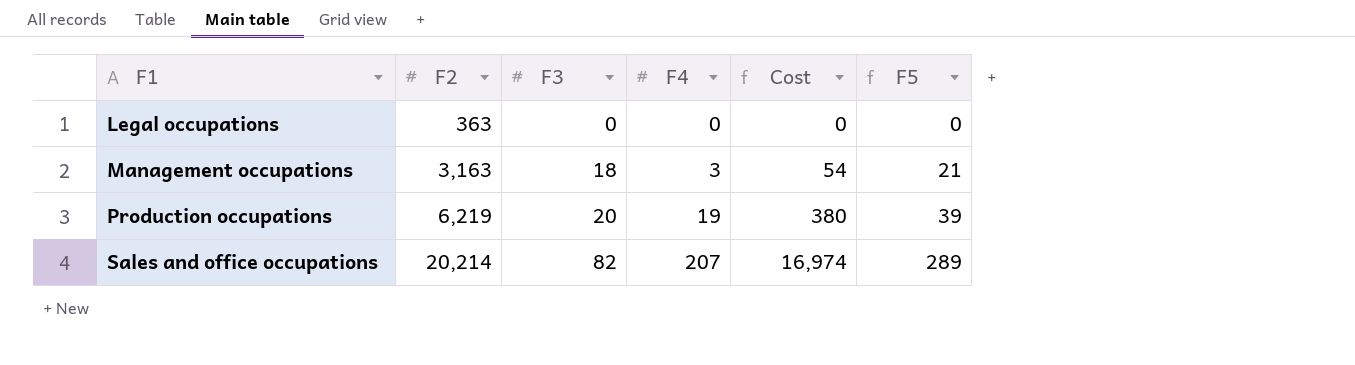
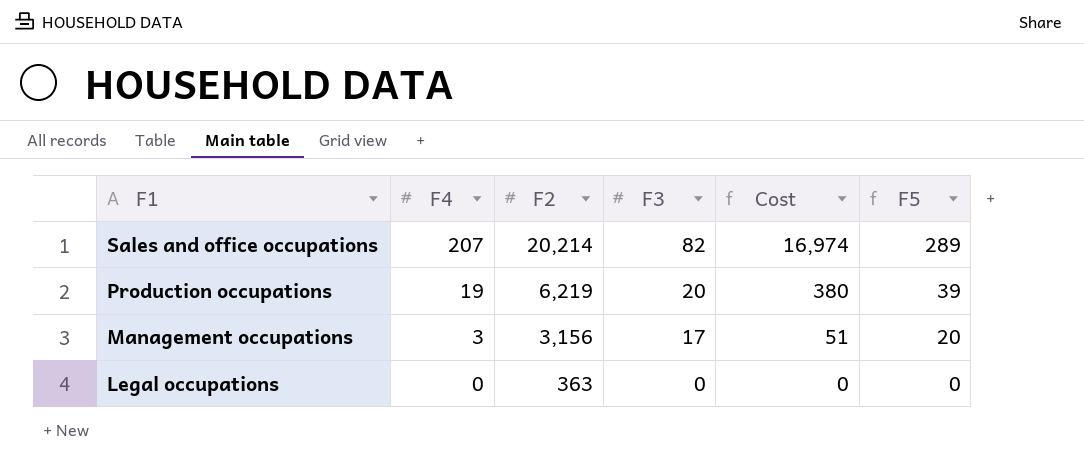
row order: F1 ascending -> F1 descending
column F4 | position: 4 -> 2
Management occupations | F2: 3,163 -> 3,156
Management occupations | F3: 18 -> 17
Management occupations | Cost: 54 -> 51
Management occupations | F5: 21 -> 20

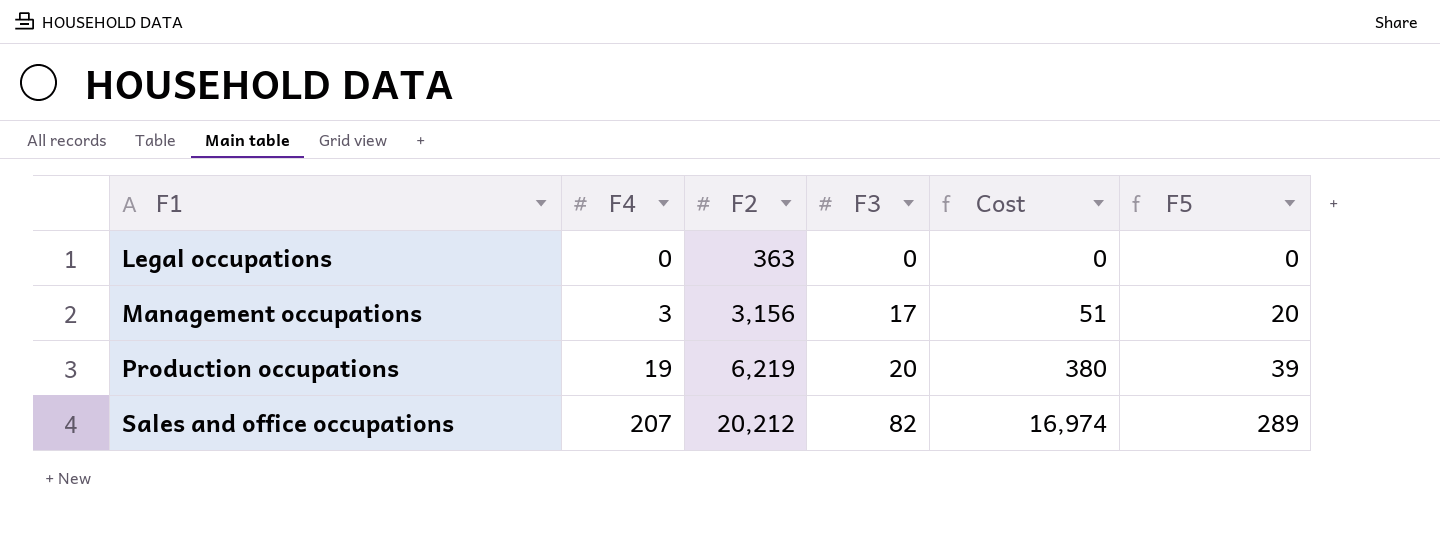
row order: F1 descending -> F1 ascending
Sales and office occupations | F2: 20,214 -> 20,212

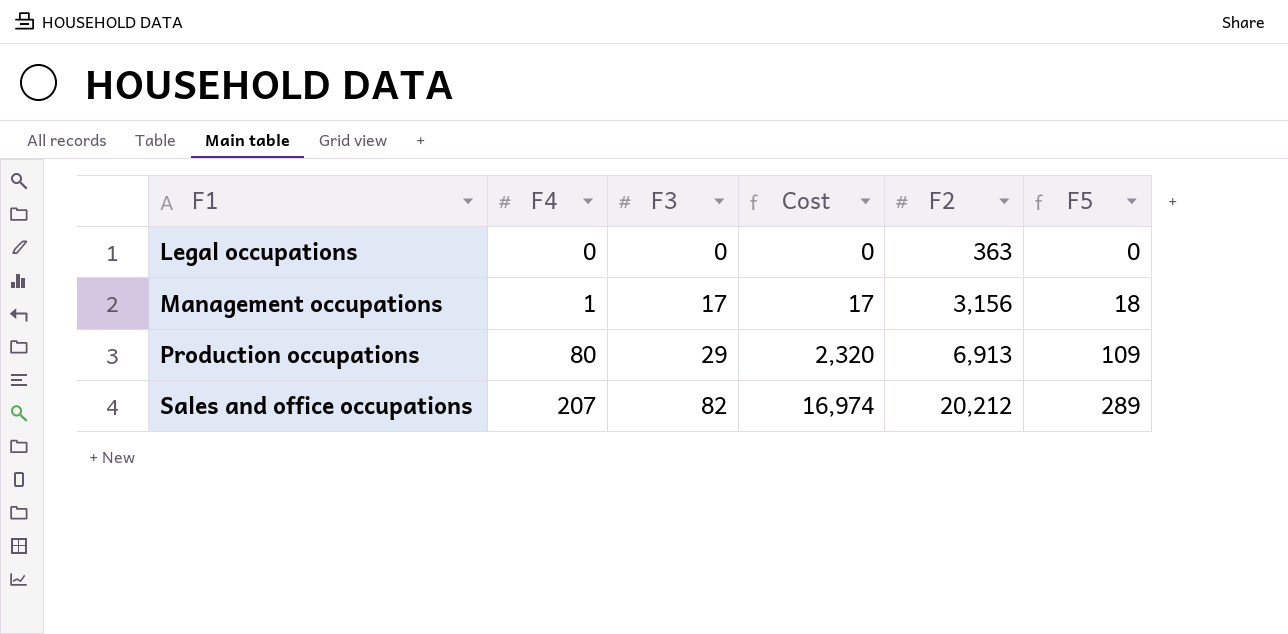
column F2 | position: 3 -> 5
Management occupations | F4: 3 -> 1
Management occupations | Cost: 51 -> 17
Management occupations | F5: 20 -> 18
Production occupations | F4: 19 -> 80
Production occupations | F3: 20 -> 29
Production occupations | Cost: 380 -> 2,320
Production occupations | F2: 6,219 -> 6,913
Production occupations | F5: 39 -> 109

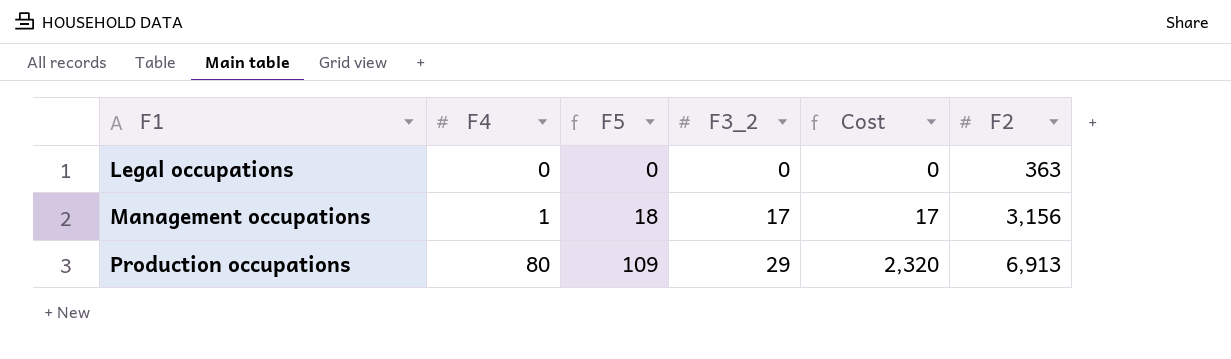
column F5 | position: 6 -> 3
column name: F3 -> F3_2
row Sales and office occupations: 207 | 82 | 16,974 | 20,212 | 289 -> none

